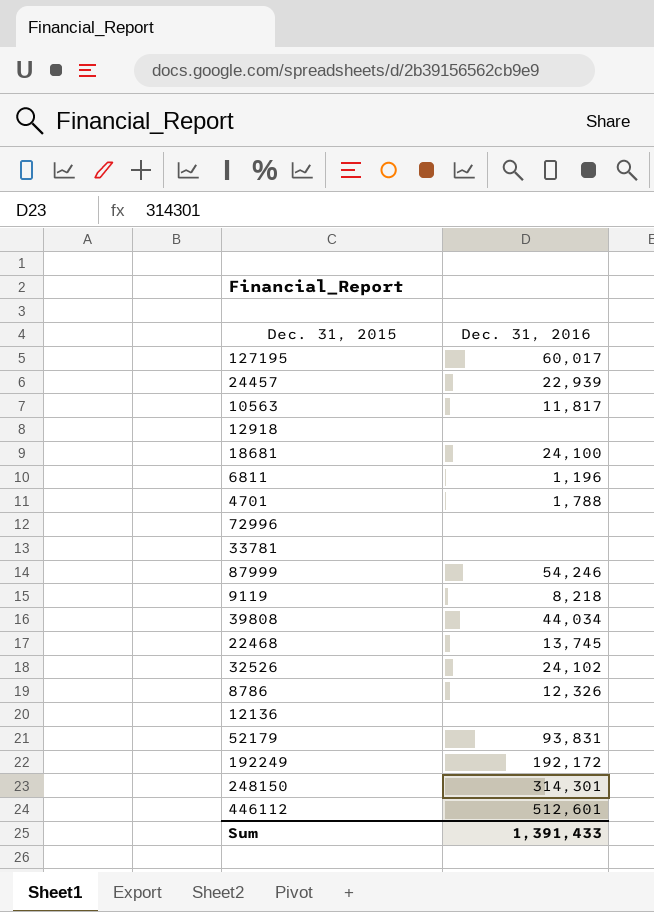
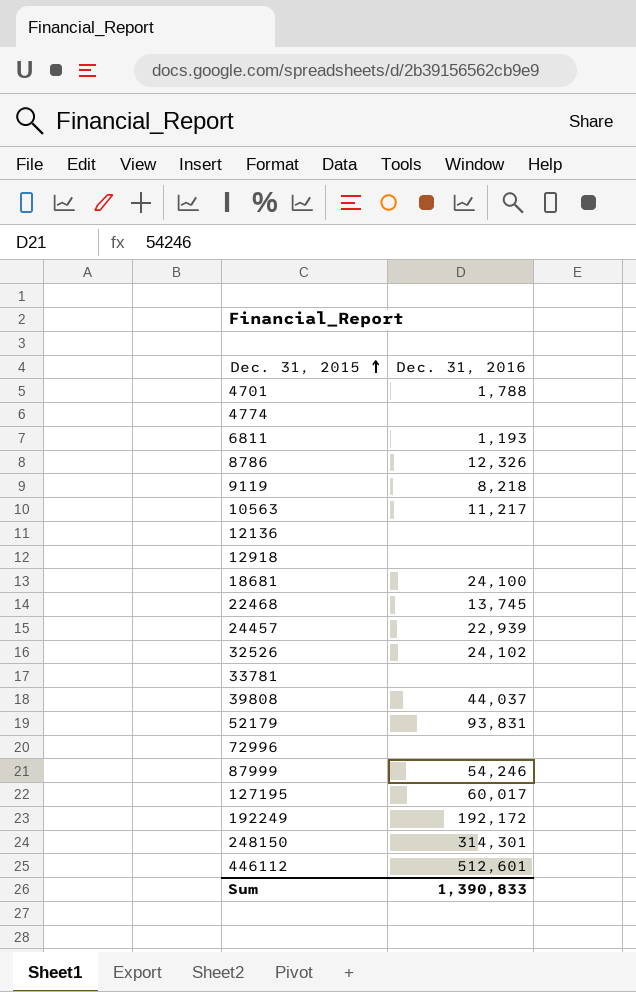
row order: none -> Dec. 31, 2015 ascending
row 4774: none -> none
6811 | Dec. 31, 2016: 1,196 -> 1,193
10563 | Dec. 31, 2016: 11,817 -> 11,217
39808 | Dec. 31, 2016: 44,034 -> 44,037
Sum | Dec. 31, 2016: 1,391,433 -> 1,390,833

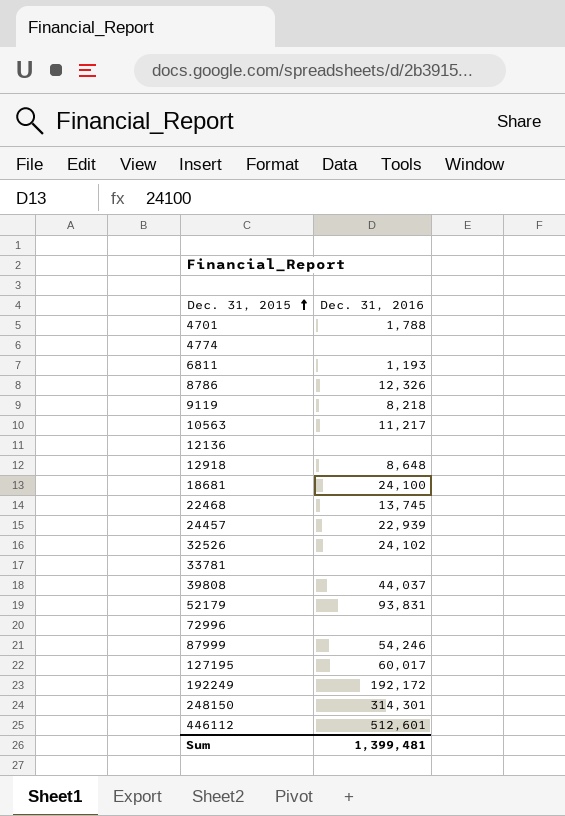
12918 | Dec. 31, 2016: none -> 8,648
Sum | Dec. 31, 2016: 1,390,833 -> 1,399,481

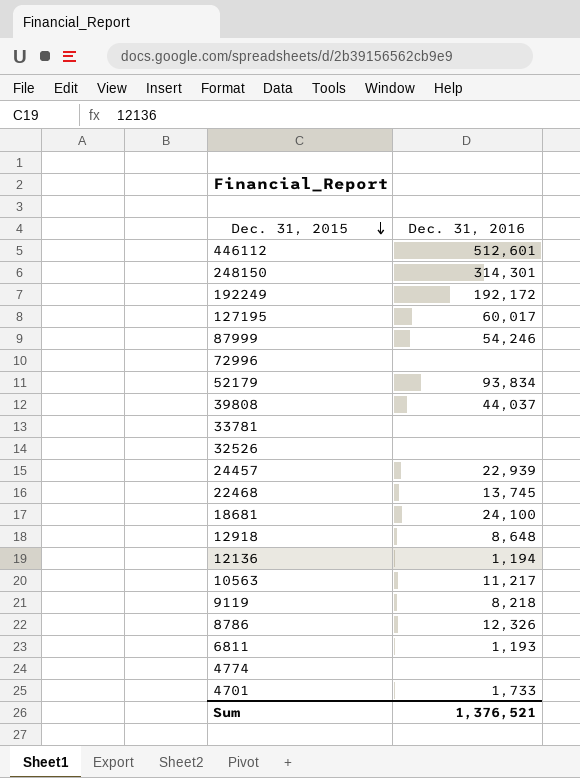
row order: Dec. 31, 2015 ascending -> Dec. 31, 2015 descending
52179 | Dec. 31, 2016: 93,831 -> 93,834
32526 | Dec. 31, 2016: 24,102 -> none
12136 | Dec. 31, 2016: none -> 1,194
4701 | Dec. 31, 2016: 1,788 -> 1,733
Sum | Dec. 31, 2016: 1,399,481 -> 1,376,521

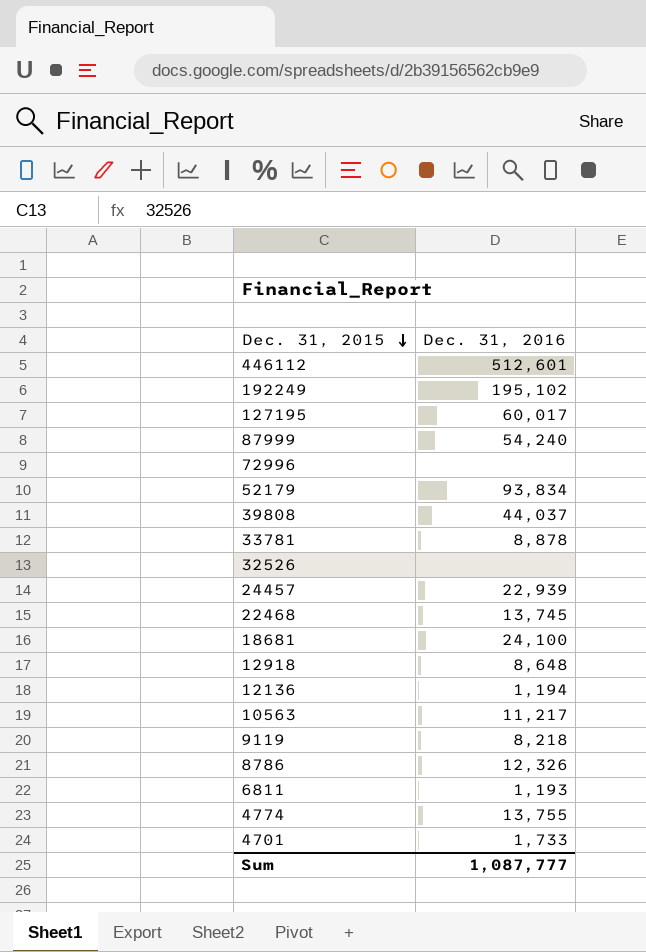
row 248150: 314,301 -> none
192249 | Dec. 31, 2016: 192,172 -> 195,102
87999 | Dec. 31, 2016: 54,246 -> 54,240
33781 | Dec. 31, 2016: none -> 8,878
4774 | Dec. 31, 2016: none -> 13,755
Sum | Dec. 31, 2016: 1,376,521 -> 1,087,777

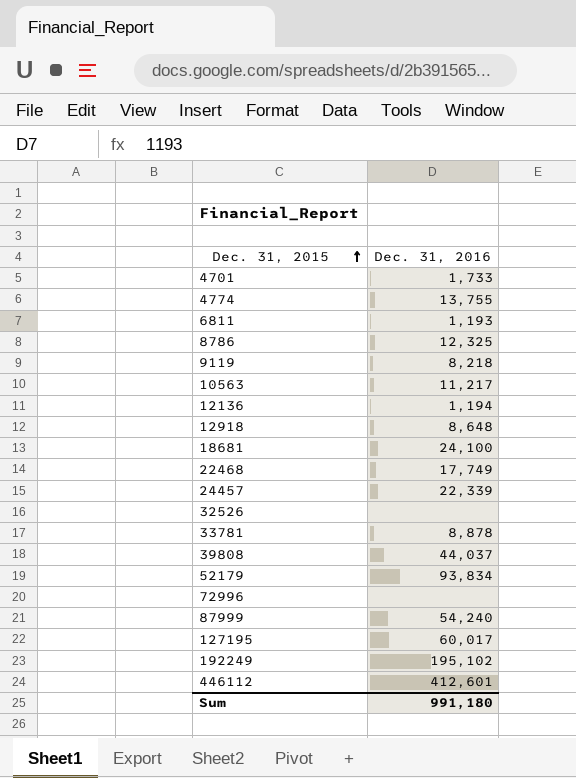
row order: Dec. 31, 2015 descending -> Dec. 31, 2015 ascending
8786 | Dec. 31, 2016: 12,326 -> 12,325
22468 | Dec. 31, 2016: 13,745 -> 17,749
24457 | Dec. 31, 2016: 22,939 -> 22,339
446112 | Dec. 31, 2016: 512,601 -> 412,601
Sum | Dec. 31, 2016: 1,087,777 -> 991,180

